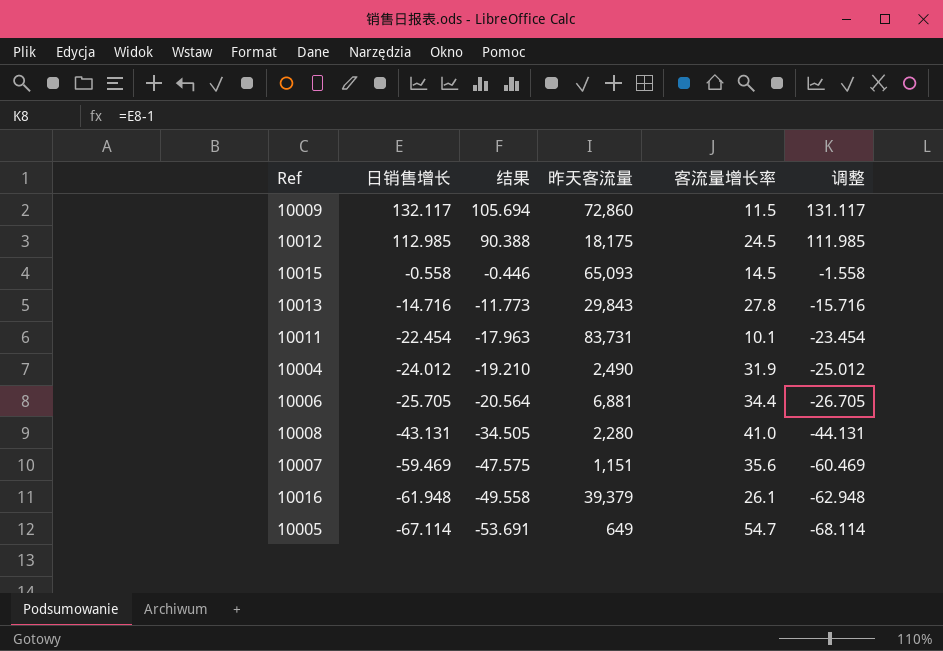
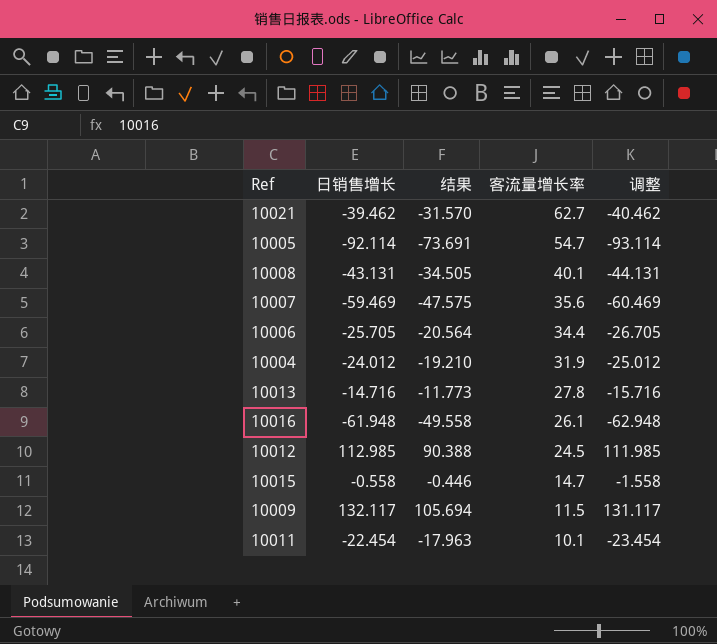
row order: 日销售增长 descending -> 客流量增长率 descending
column 昨天客流量 | position: 4 -> none
row 10021: none -> -39.462 | -31.570 | 62.7 | -40.462
10005 | 日销售增长: -67.114 -> -92.114
10005 | 结果: -53.691 -> -73.691
10005 | 调整: -68.114 -> -93.114
10008 | 客流量增长率: 41.0 -> 40.1
10015 | 客流量增长率: 14.5 -> 14.7

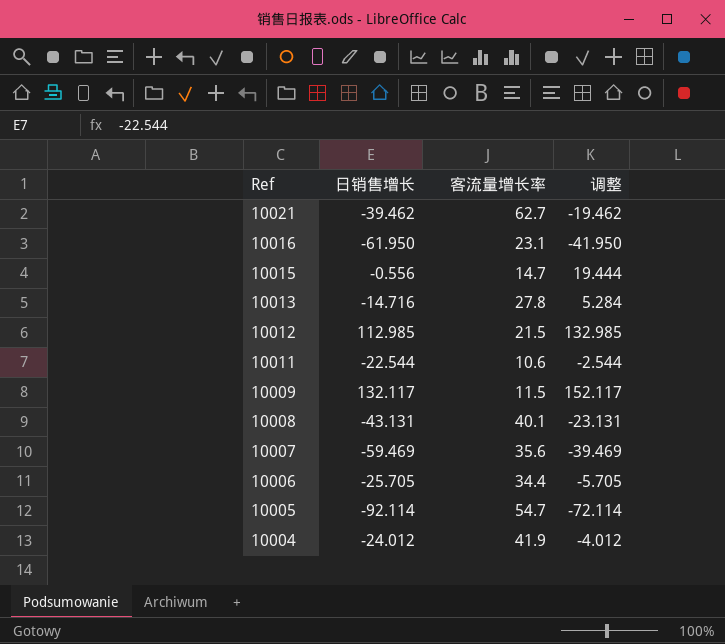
row order: 客流量增长率 descending -> Ref descending
column 结果 | formula: [日销售增长] * 0.8 -> none
column 调整 | formula: [日销售增长] - 1 -> [日销售增长] + 20
10016 | 日销售增长: -61.948 -> -61.950
10016 | 客流量增长率: 26.1 -> 23.1
10015 | 日销售增长: -0.558 -> -0.556
10012 | 客流量增长率: 24.5 -> 21.5
10011 | 日销售增长: -22.454 -> -22.544
10011 | 客流量增长率: 10.1 -> 10.6
10004 | 客流量增长率: 31.9 -> 41.9

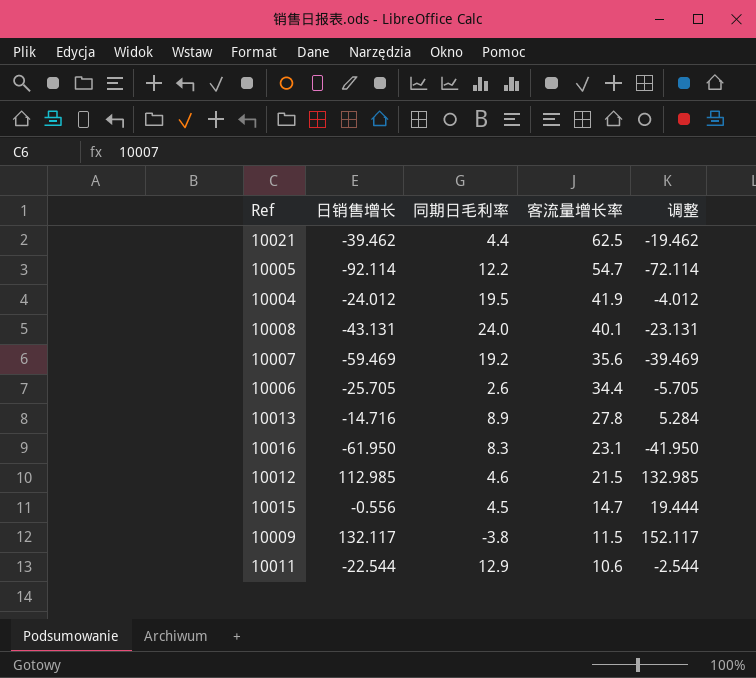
row order: Ref descending -> 客流量增长率 descending
column 同期日毛利率 | position: none -> 3
10021 | 客流量增长率: 62.7 -> 62.5

